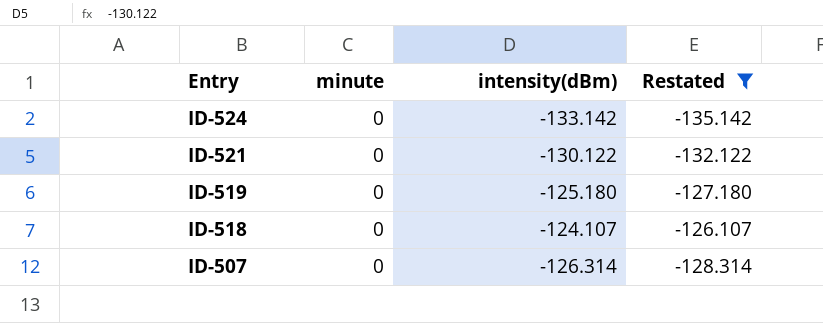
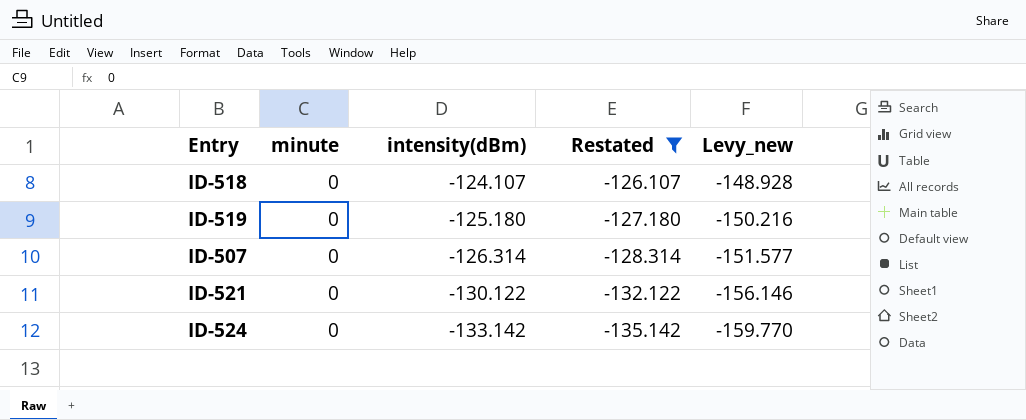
row order: Entry descending -> intensity(dBm) descending
column Levy_new | formula: none -> [intensity(dBm)] * 1.2

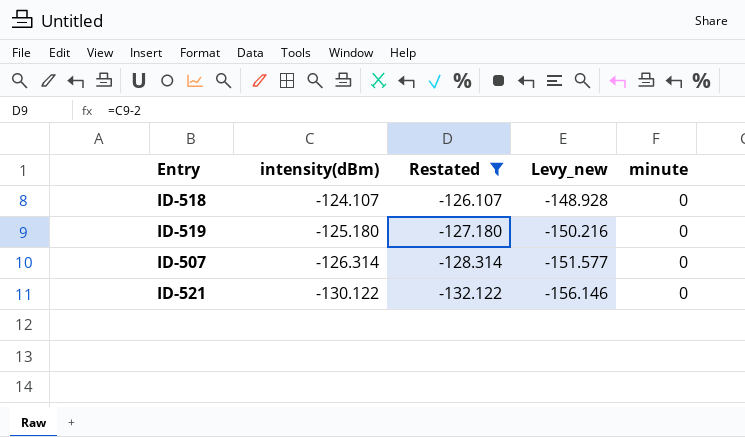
column minute | position: 2 -> 5
row ID-524: 0 | -133.142 | -135.142 | -159.770 -> none

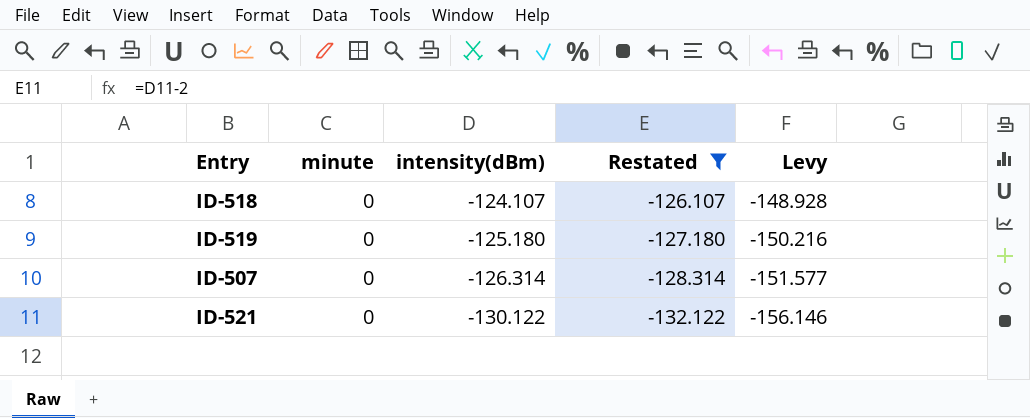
column minute | position: 5 -> 2
column name: Levy_new -> Levy

